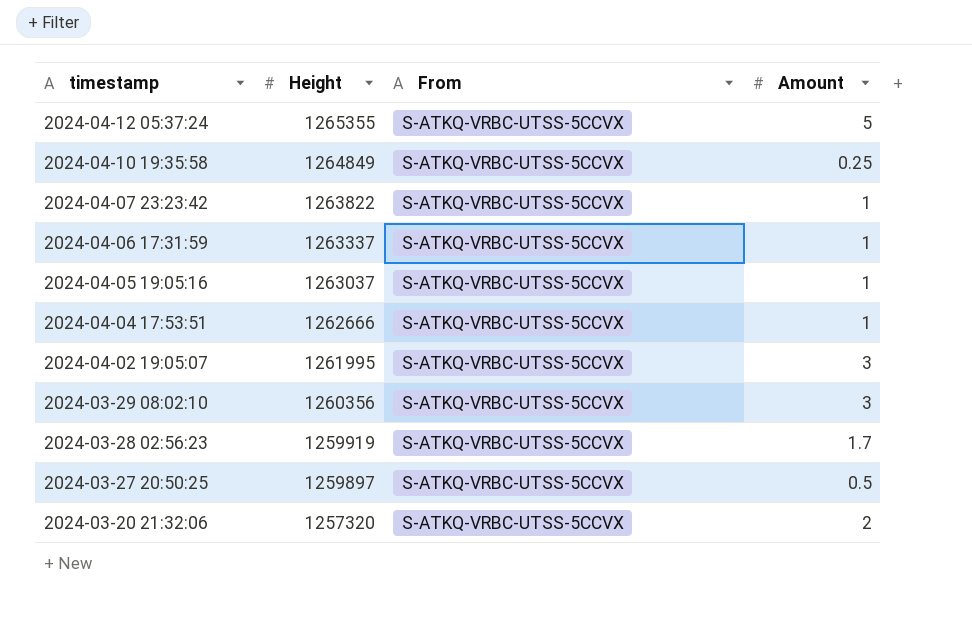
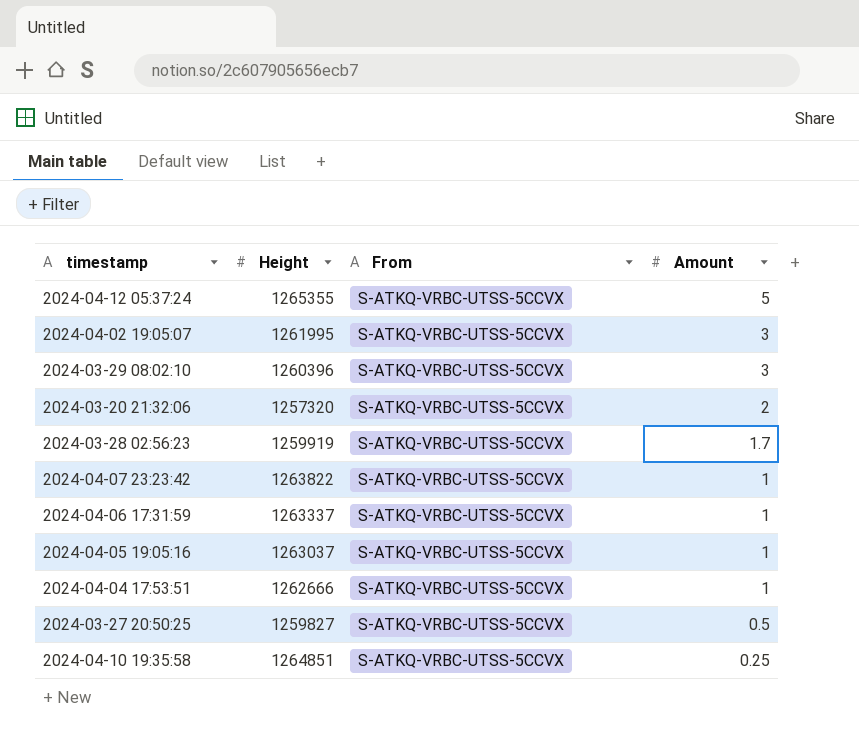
row order: timestamp descending -> Amount descending
2024-03-29 08:02:10 | Height: 1260356 -> 1260396
2024-03-27 20:50:25 | Height: 1259897 -> 1259827
2024-04-10 19:35:58 | Height: 1264849 -> 1264851

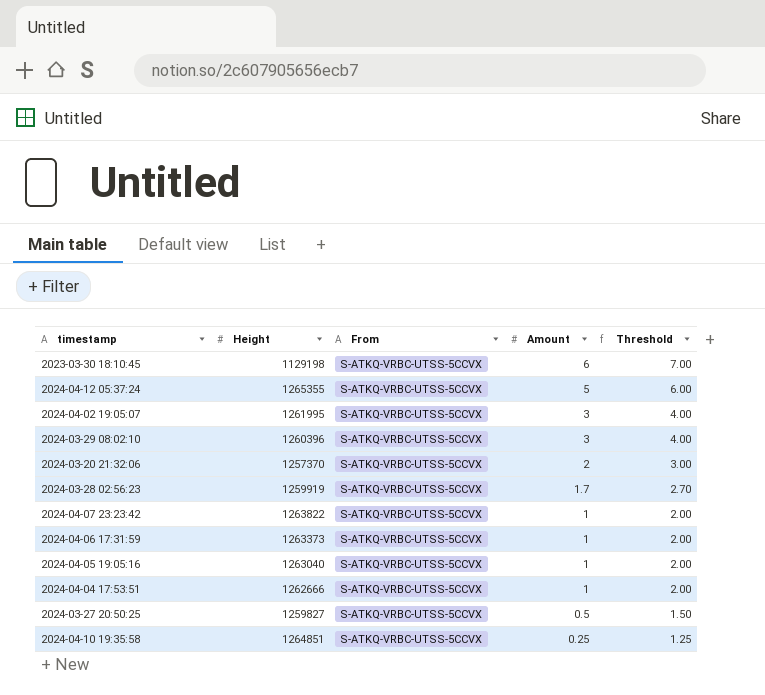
column Threshold | formula: none -> [Amount] + 1
row 2023-03-30 18:10:45: none -> 1129198 | S-ATKQ-VRBC-UTSS-5CCVX | 6 | 7.00
2024-03-20 21:32:06 | Height: 1257320 -> 1257370
2024-04-06 17:31:59 | Height: 1263337 -> 1263373
2024-04-05 19:05:16 | Height: 1263037 -> 1263040

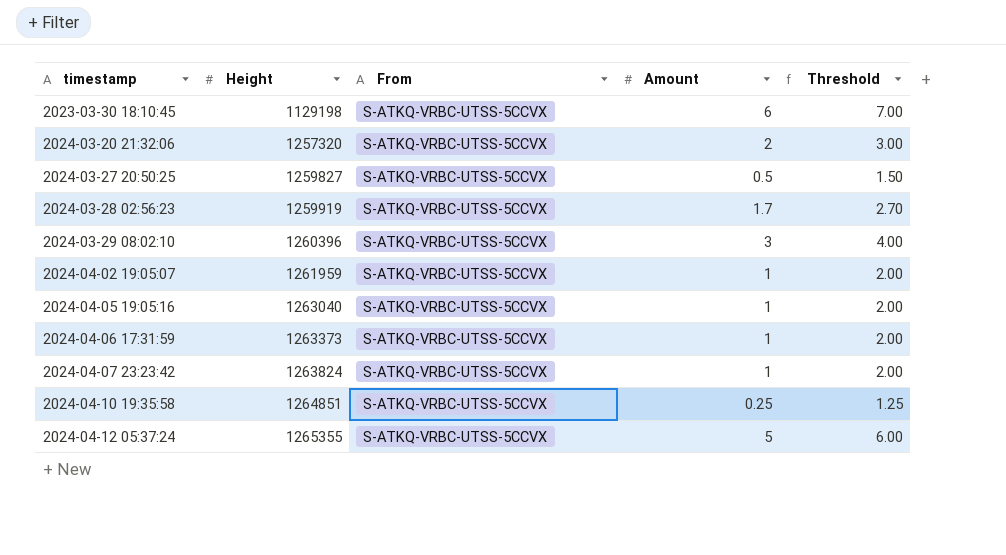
row order: Amount descending -> timestamp ascending
row 2024-04-04 17:53:51: 1262666 | S-ATKQ-VRBC-UTSS-5CCVX | 1 | 2.00 -> none
2024-03-20 21:32:06 | Height: 1257370 -> 1257320
2024-04-02 19:05:07 | Height: 1261995 -> 1261959
2024-04-02 19:05:07 | Amount: 3 -> 1
2024-04-02 19:05:07 | Threshold: 4.00 -> 2.00
2024-04-07 23:23:42 | Height: 1263822 -> 1263824

